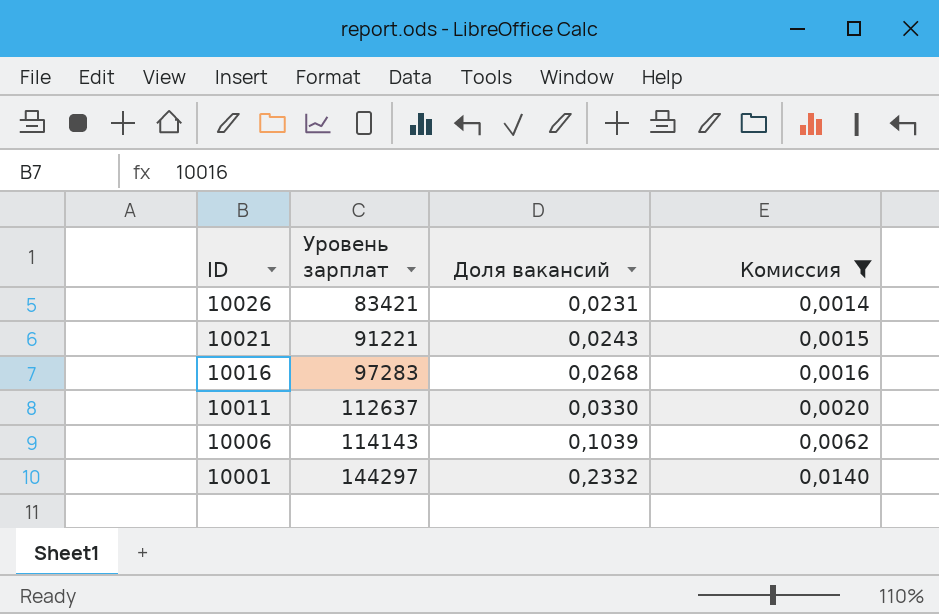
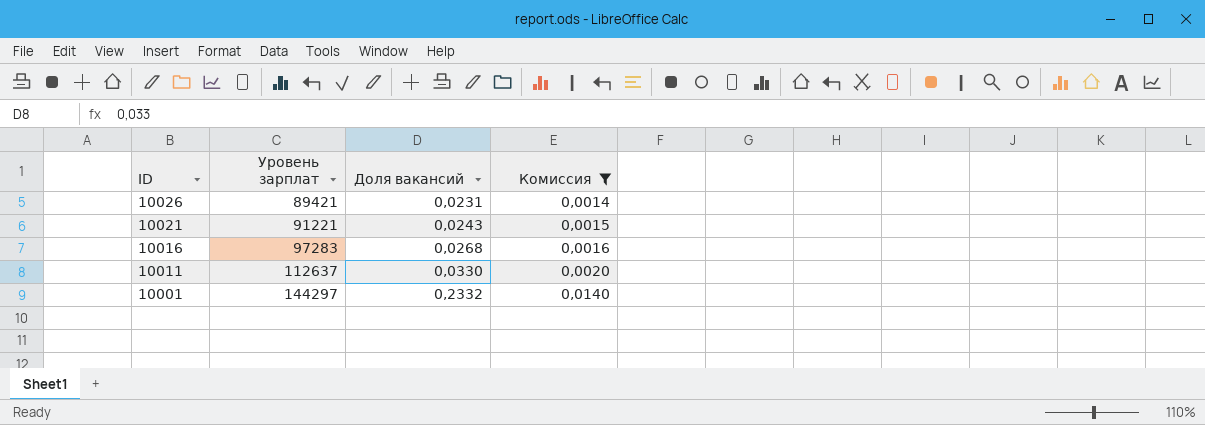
row 10006: 114143 | 0,1039 | 0,0062 -> none
10026 | Уровень зарплат: 83421 -> 89421

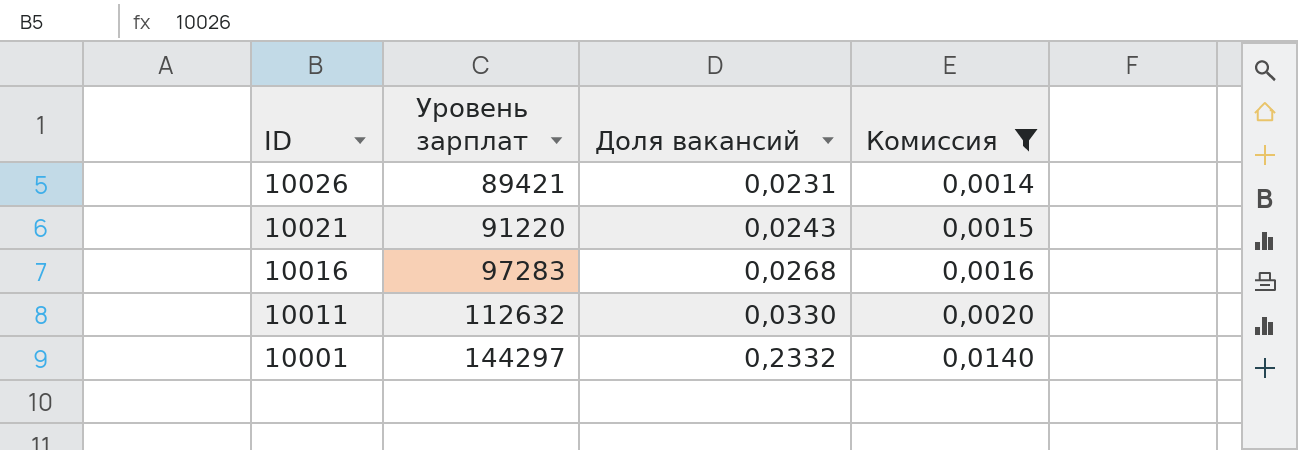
10021 | Уровень зарплат: 91221 -> 91220
10011 | Уровень зарплат: 112637 -> 112632

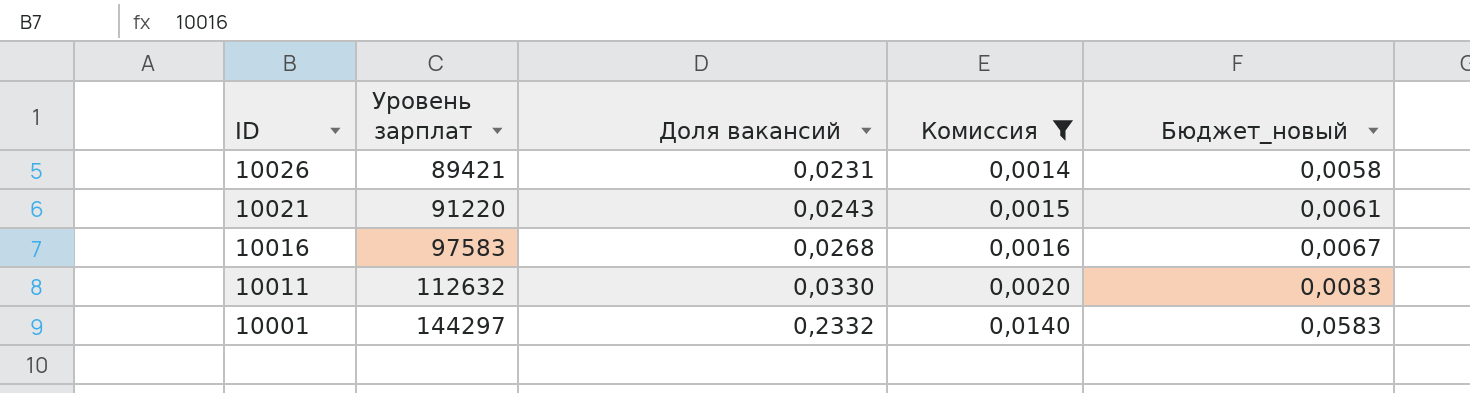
column Бюджет_новый | formula: none -> [Доля вакансий] * 0,25
10016 | Уровень зарплат: 97283 -> 97583

